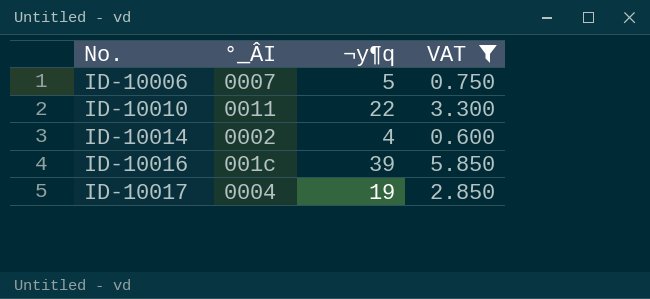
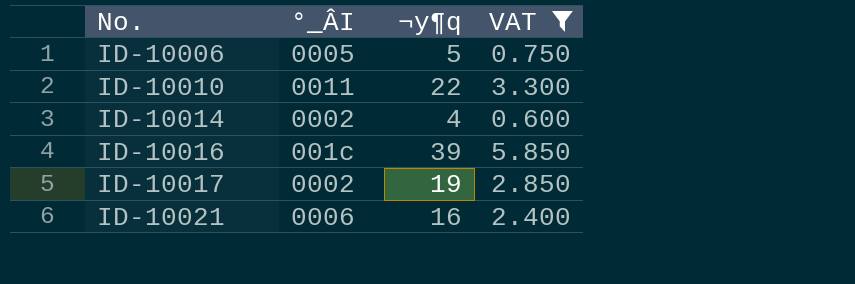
ID-10006 | °_ÂI: 0007 -> 0005
ID-10017 | °_ÂI: 0004 -> 0002
row ID-10021: none -> 0006 | 16 | 2.400

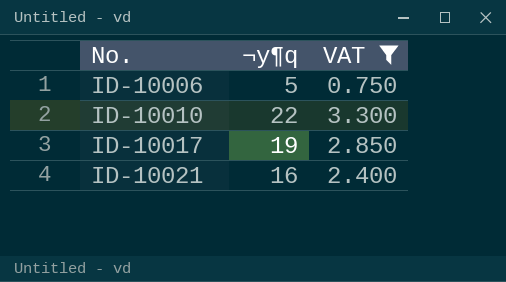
column °_ÂI | position: 2 -> none
row ID-10014: 0002 | 4 | 0.600 -> none
row ID-10016: 001c | 39 | 5.850 -> none

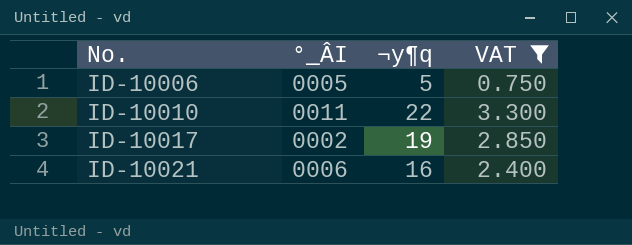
column °_ÂI | position: none -> 2

